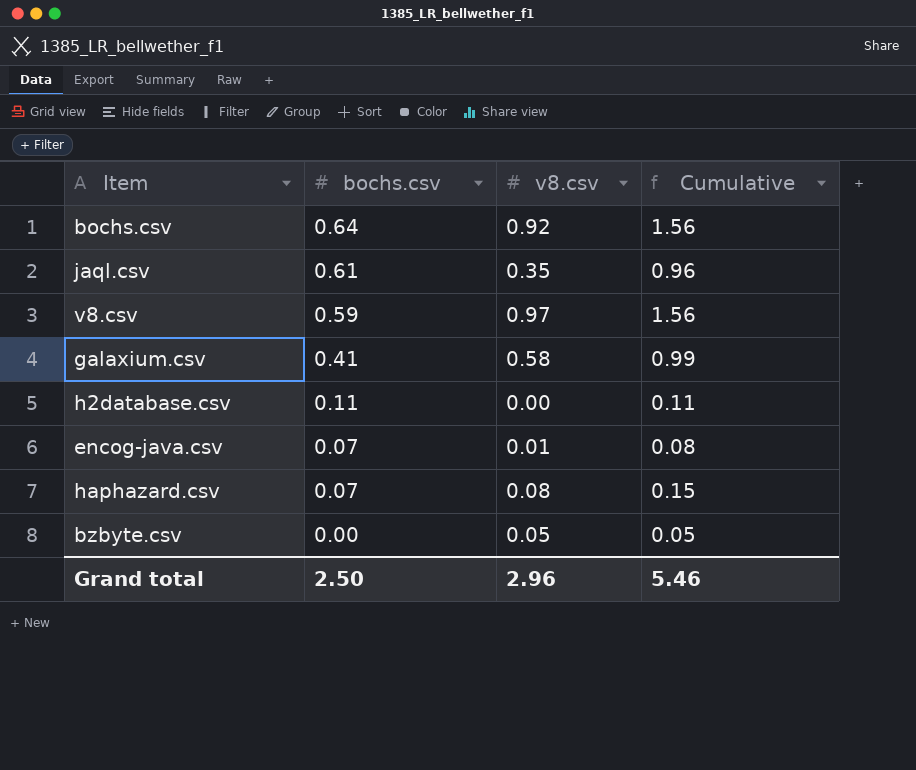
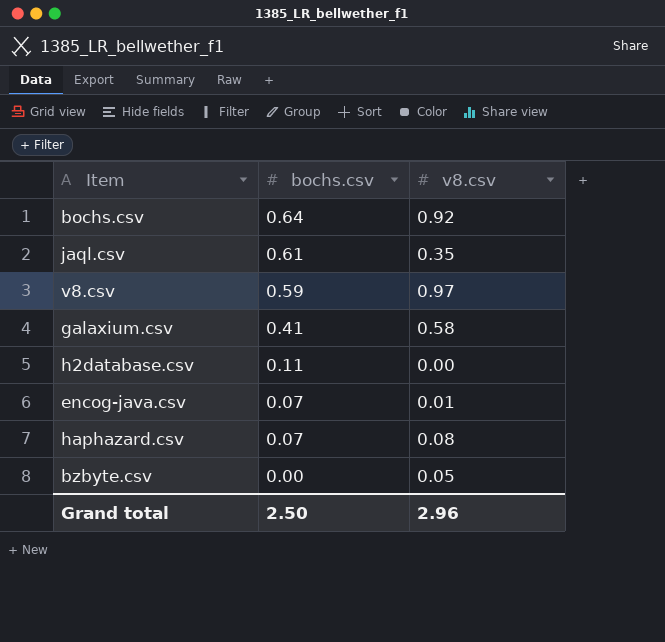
column Cumulative | formula: [bochs.csv] + [v8.csv] -> none

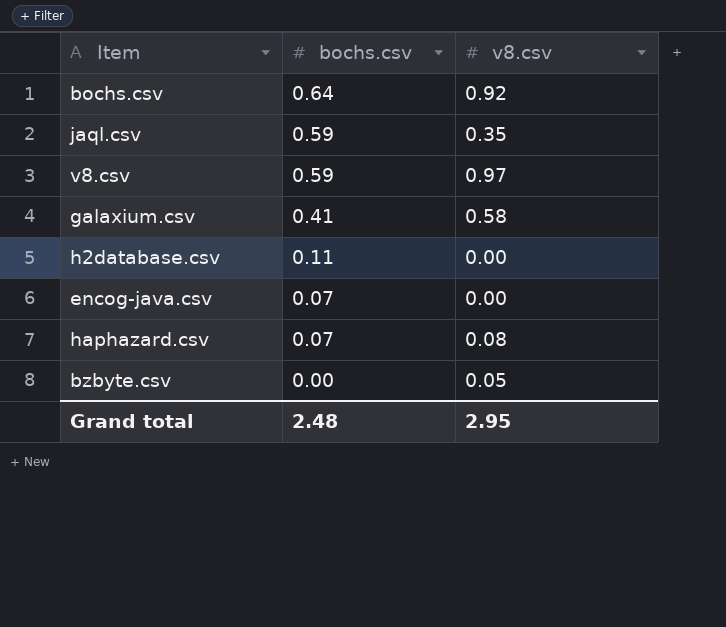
jaql.csv | bochs.csv: 0.61 -> 0.59
encog-java.csv | v8.csv: 0.01 -> 0.00
Grand total | bochs.csv: 2.50 -> 2.48
Grand total | v8.csv: 2.96 -> 2.95

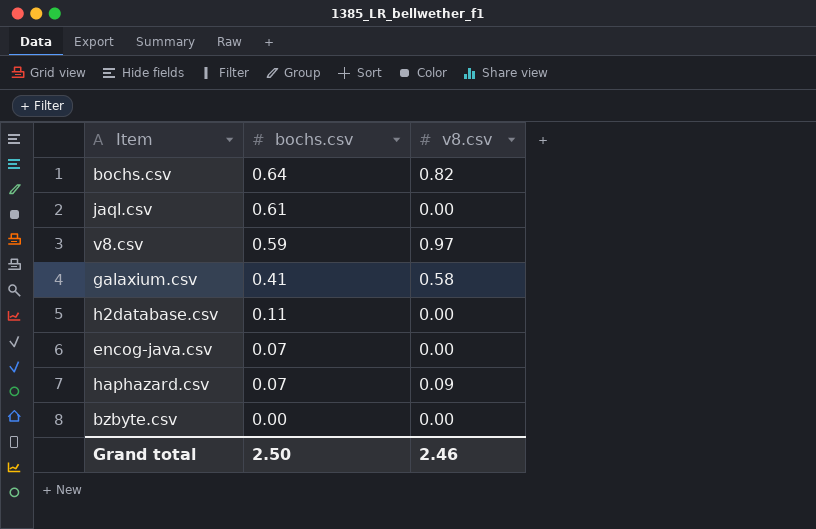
bochs.csv | v8.csv: 0.92 -> 0.82
jaql.csv | bochs.csv: 0.59 -> 0.61
jaql.csv | v8.csv: 0.35 -> 0.00
haphazard.csv | v8.csv: 0.08 -> 0.09
bzbyte.csv | v8.csv: 0.05 -> 0.00
Grand total | bochs.csv: 2.48 -> 2.50
Grand total | v8.csv: 2.95 -> 2.46

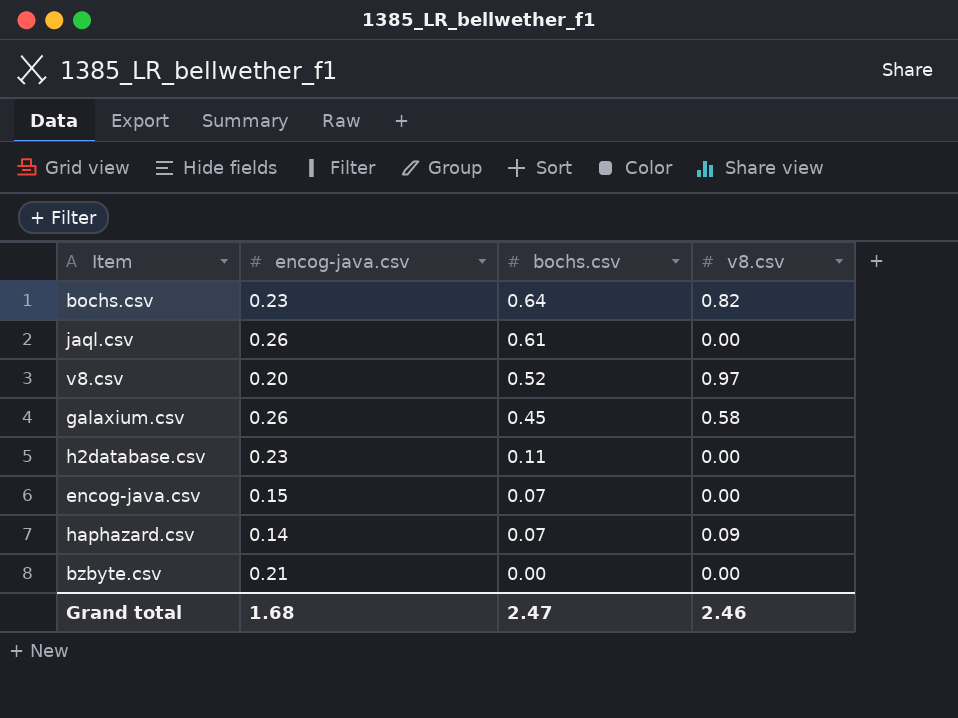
column encog-java.csv | position: none -> 2
v8.csv | bochs.csv: 0.59 -> 0.52
galaxium.csv | bochs.csv: 0.41 -> 0.45
Grand total | bochs.csv: 2.50 -> 2.47

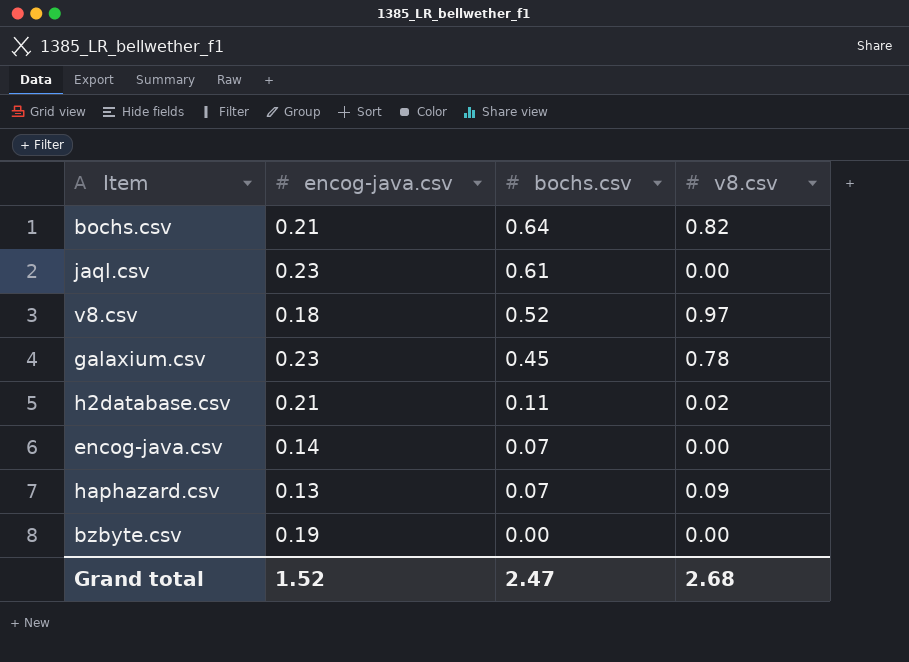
bochs.csv | encog-java.csv: 0.23 -> 0.21
jaql.csv | encog-java.csv: 0.26 -> 0.23
v8.csv | encog-java.csv: 0.20 -> 0.18
galaxium.csv | encog-java.csv: 0.26 -> 0.23
galaxium.csv | v8.csv: 0.58 -> 0.78
h2database.csv | encog-java.csv: 0.23 -> 0.21
h2database.csv | v8.csv: 0.00 -> 0.02
encog-java.csv | encog-java.csv: 0.15 -> 0.14
haphazard.csv | encog-java.csv: 0.14 -> 0.13
bzbyte.csv | encog-java.csv: 0.21 -> 0.19
Grand total | encog-java.csv: 1.68 -> 1.52
Grand total | v8.csv: 2.46 -> 2.68

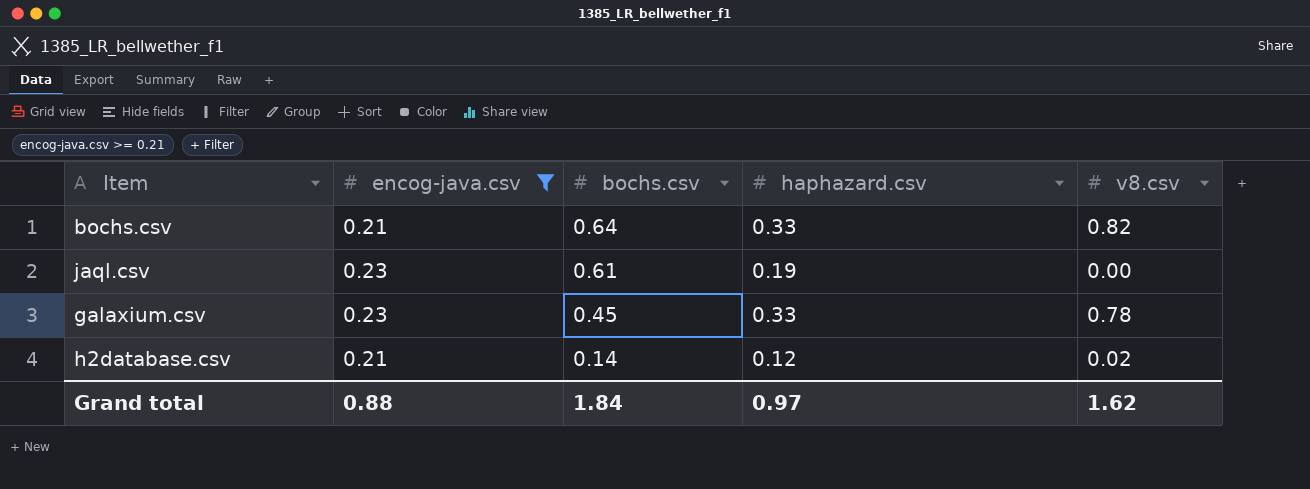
filter: none -> encog-java.csv >= 0.21
column haphazard.csv | position: none -> 4
h2database.csv | bochs.csv: 0.11 -> 0.14
Grand total | encog-java.csv: 1.52 -> 0.88
Grand total | bochs.csv: 2.47 -> 1.84
Grand total | v8.csv: 2.68 -> 1.62

